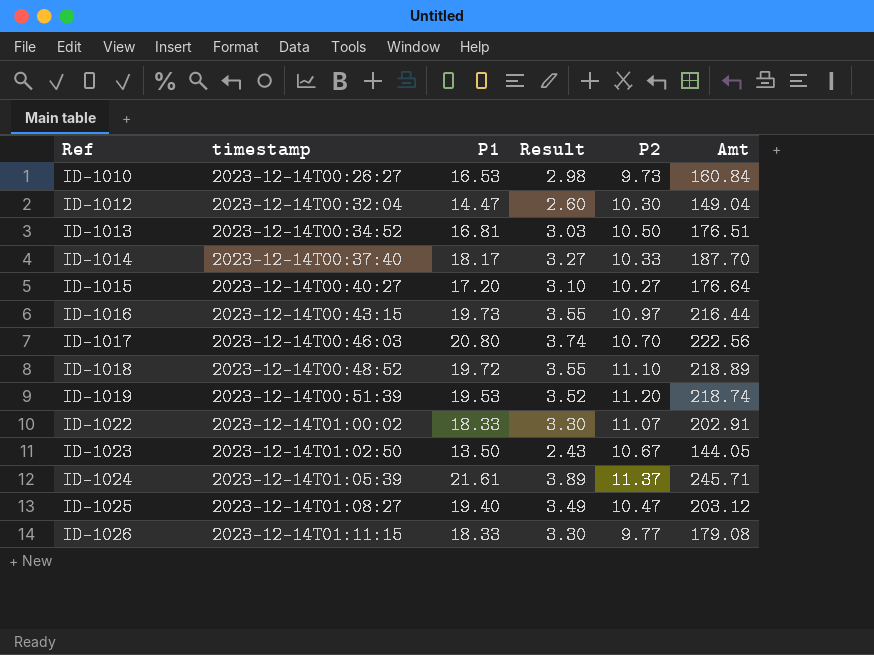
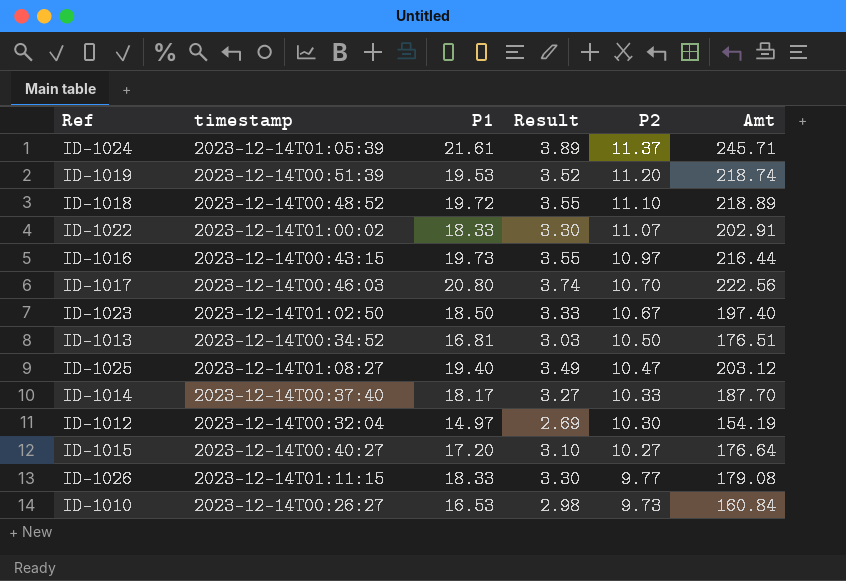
row order: Ref ascending -> P2 descending
ID-1023 | P1: 13.50 -> 18.50
ID-1023 | Result: 2.43 -> 3.33
ID-1023 | Amt: 144.05 -> 197.40
ID-1012 | P1: 14.47 -> 14.97
ID-1012 | Result: 2.60 -> 2.69
ID-1012 | Amt: 149.04 -> 154.19

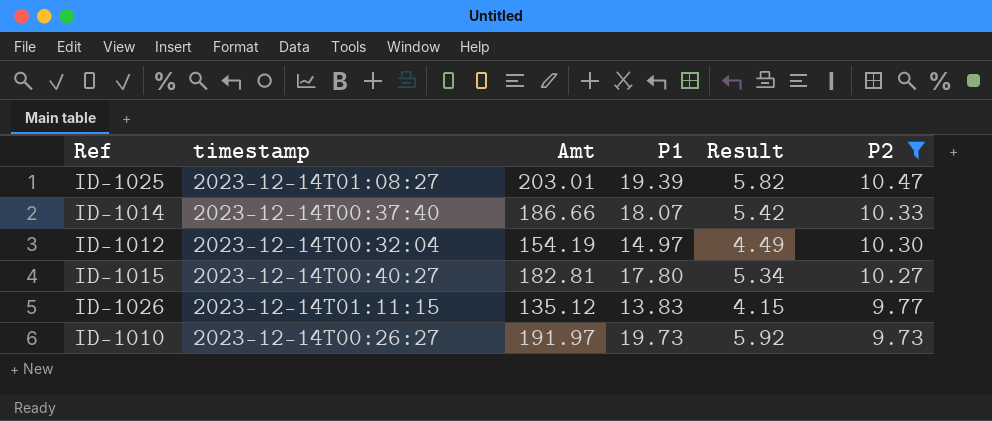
filter: none -> P2 <= 10.47
column Amt | position: 6 -> 3
column Result | formula: [P1] * 0.18 -> [P1] * 0.3
ID-1025 | Amt: 203.12 -> 203.01
ID-1025 | P1: 19.40 -> 19.39
ID-1014 | Amt: 187.70 -> 186.66
ID-1014 | P1: 18.17 -> 18.07
ID-1015 | Amt: 176.64 -> 182.81
ID-1015 | P1: 17.20 -> 17.80
ID-1026 | Amt: 179.08 -> 135.12
ID-1026 | P1: 18.33 -> 13.83
ID-1010 | Amt: 160.84 -> 191.97
ID-1010 | P1: 16.53 -> 19.73

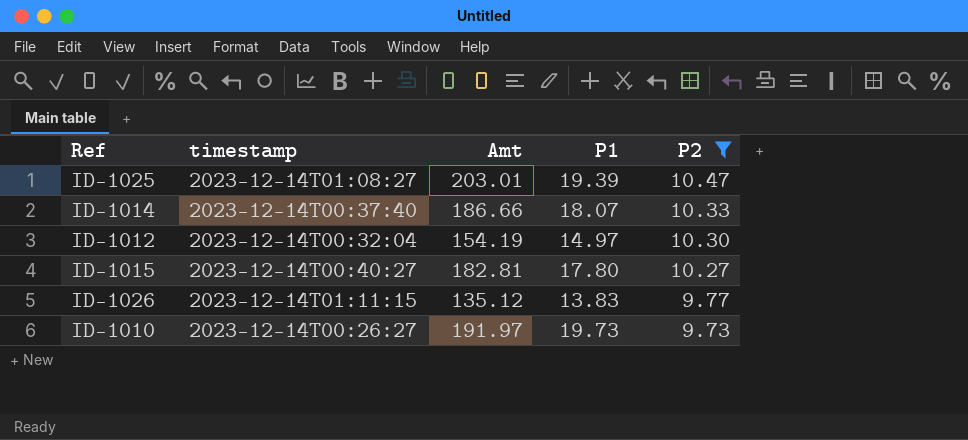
column Result | formula: [P1] * 0.3 -> none

